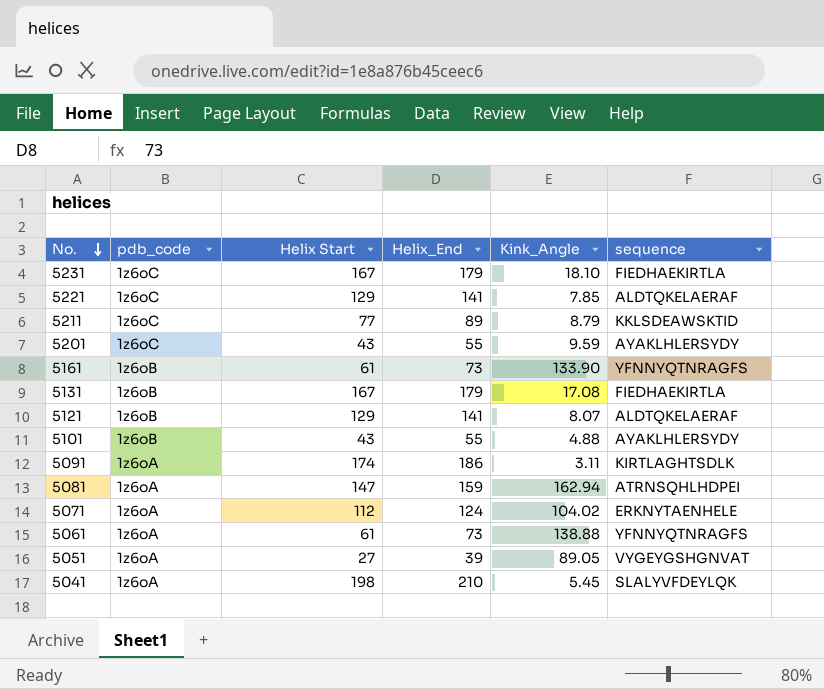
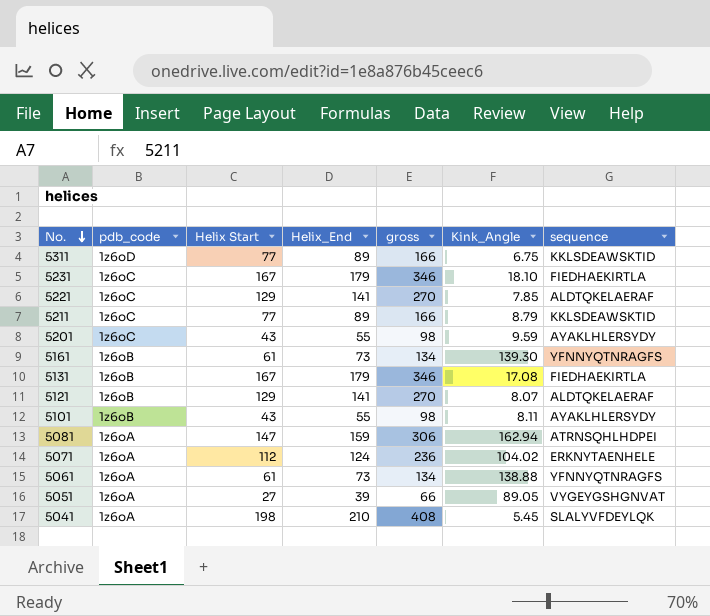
column gross | formula: none -> [Helix Start] + [Helix_End]
row 5091: 1z6oA | 174 | 186 | 3.11 | KIRTLAGHTSDLK -> none
row 5311: none -> 1z6oD | 77 | 89 | 166 | 6.75 | KKLSDEAWSKTID
5161 | Kink_Angle: 133.90 -> 139.30
5101 | Kink_Angle: 4.88 -> 8.11

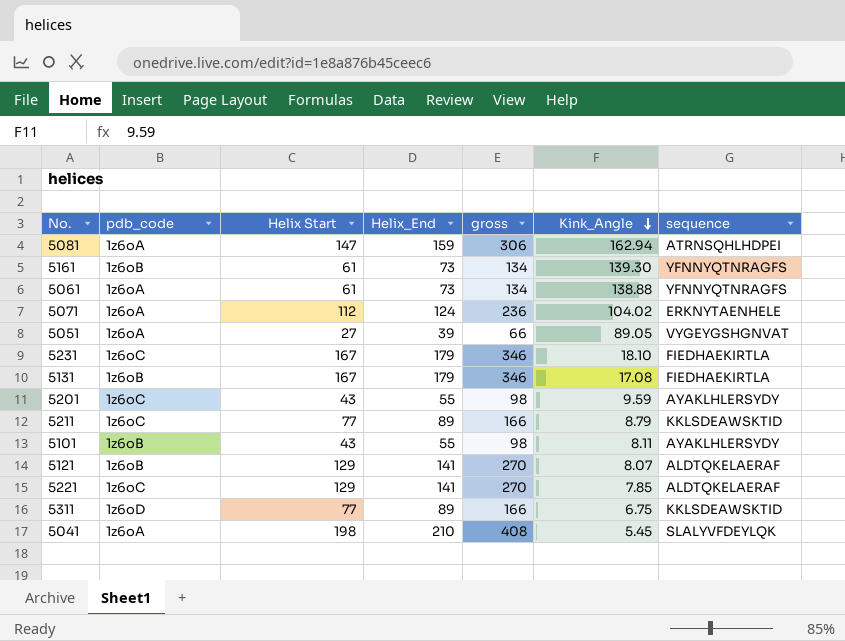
row order: No. descending -> Kink_Angle descending

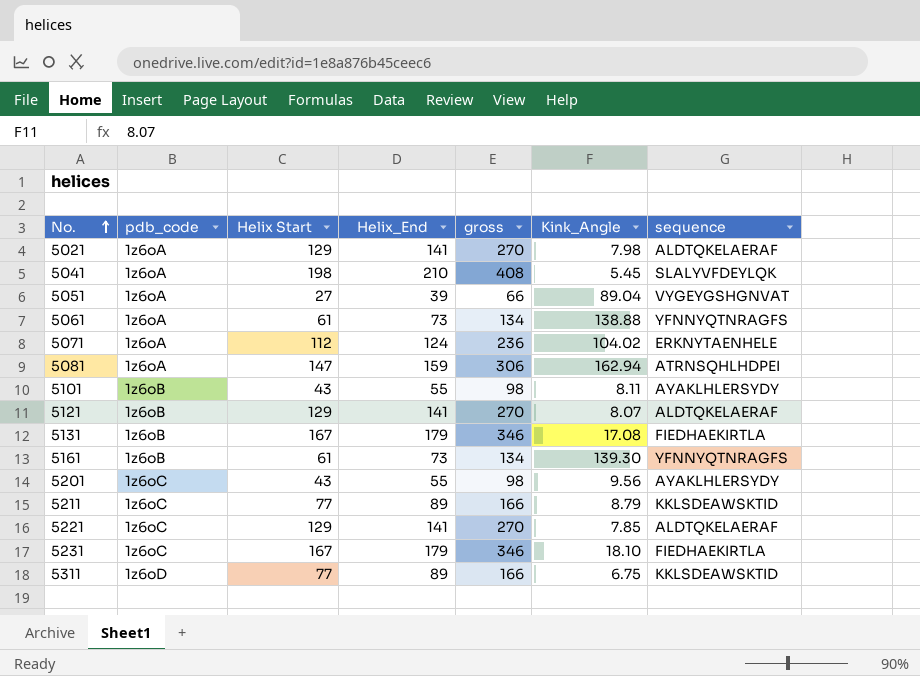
row order: Kink_Angle descending -> No. ascending
row 5021: none -> 1z6oA | 129 | 141 | 270 | 7.98 | ALDTQKELAERAF
5051 | Kink_Angle: 89.05 -> 89.04
5201 | Kink_Angle: 9.59 -> 9.56

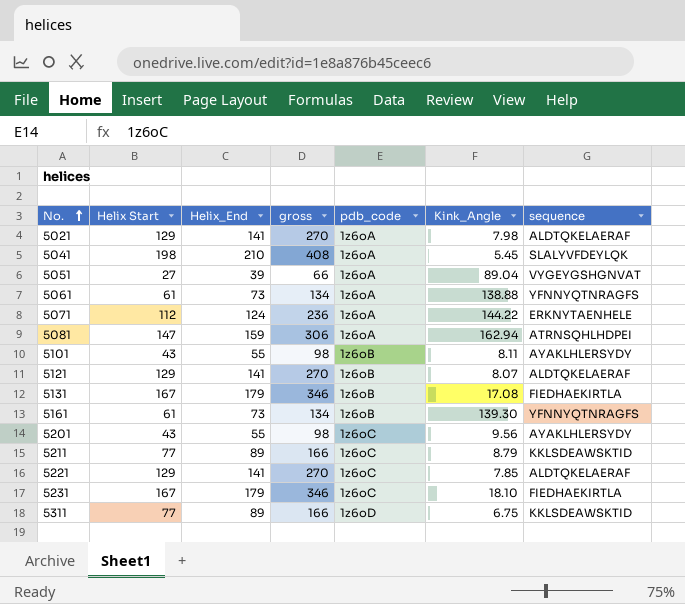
column pdb_code | position: 2 -> 5
5071 | Kink_Angle: 104.02 -> 144.22

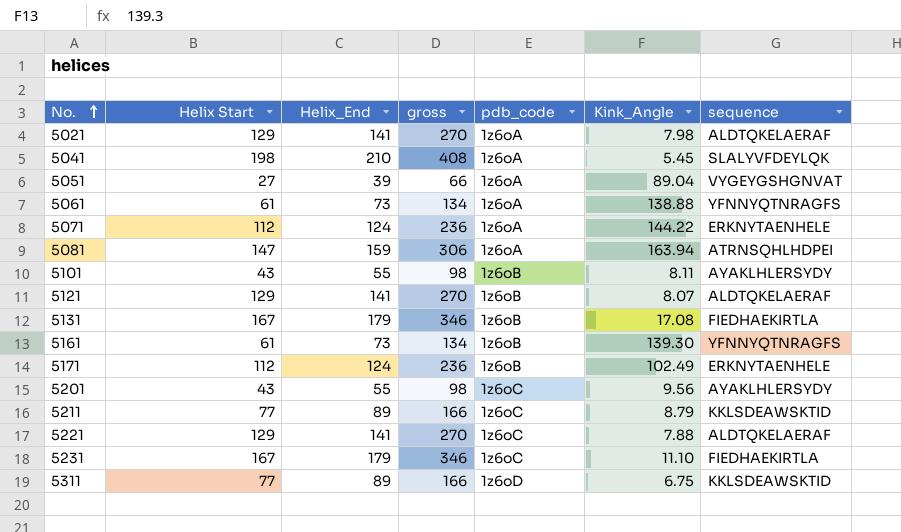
5081 | Kink_Angle: 162.94 -> 163.94
row 5171: none -> 112 | 124 | 236 | 1z6oB | 102.49 | ERKNYTAENHELE
5221 | Kink_Angle: 7.85 -> 7.88
5231 | Kink_Angle: 18.10 -> 11.10

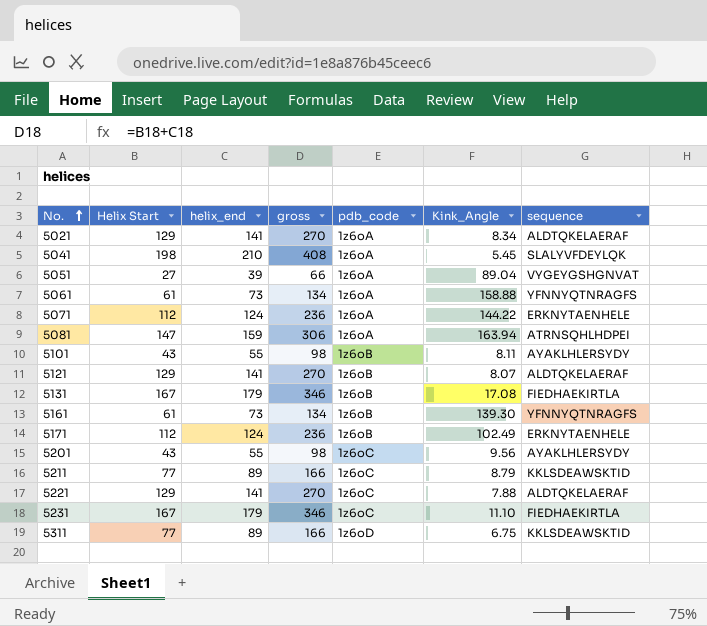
column name: Helix_End -> helix_end
5021 | Kink_Angle: 7.98 -> 8.34
5061 | Kink_Angle: 138.88 -> 158.88

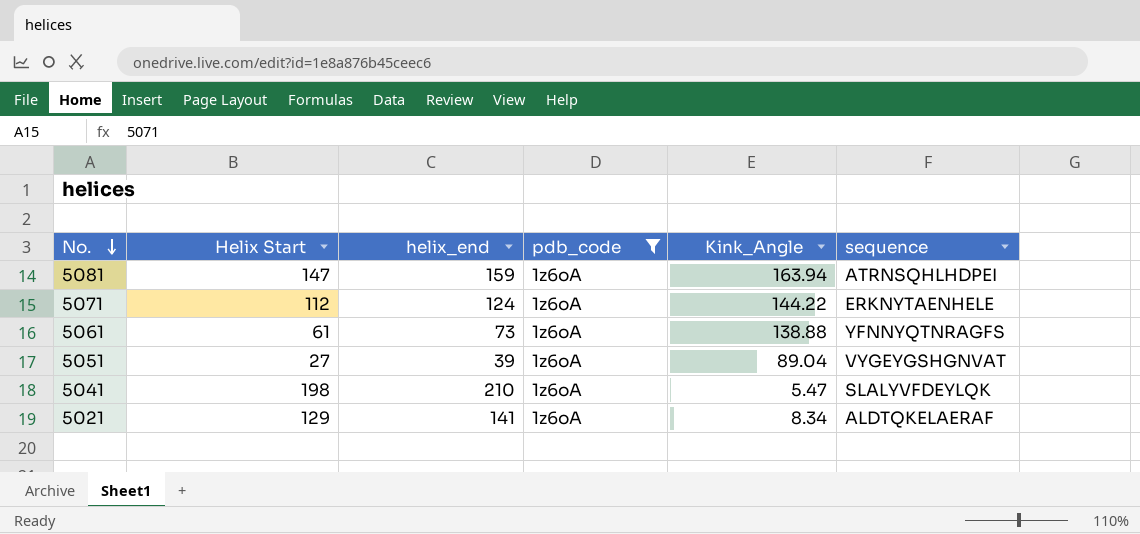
filter: none -> pdb_code = 1z6oA
row order: No. ascending -> No. descending
column gross | formula: [Helix Start] + [helix_end] -> none
5061 | Kink_Angle: 158.88 -> 138.88
5041 | Kink_Angle: 5.45 -> 5.47

